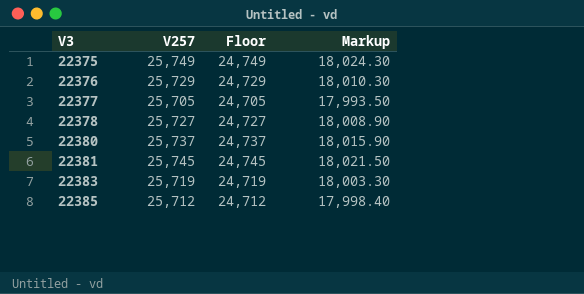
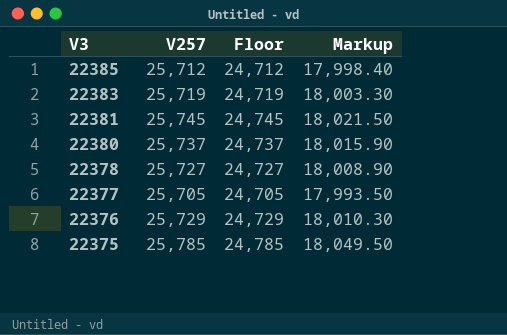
row order: V3 ascending -> V3 descending
22375 | V257: 25,749 -> 25,785
22375 | Floor: 24,749 -> 24,785
22375 | Markup: 18,024.30 -> 18,049.50

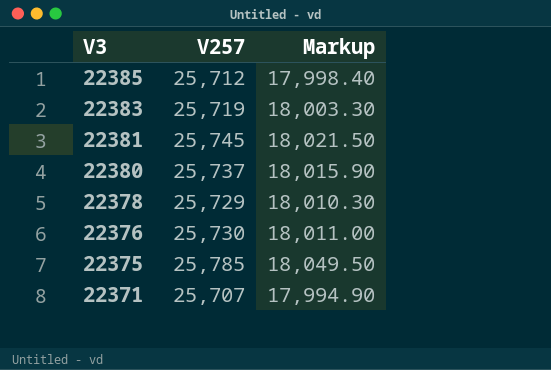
column Floor | formula: [V257] - 1000 -> none
row 22377: 25,705 | 24,705 | 17,993.50 -> none
22378 | V257: 25,727 -> 25,729
22378 | Markup: 18,008.90 -> 18,010.30
22376 | V257: 25,729 -> 25,730
22376 | Markup: 18,010.30 -> 18,011.00
row 22371: none -> 25,707 | 17,994.90

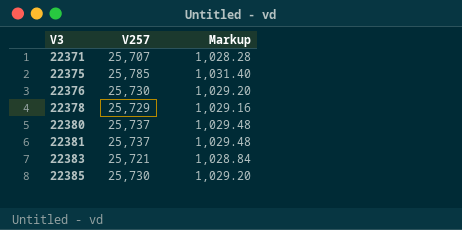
row order: V3 descending -> V3 ascending
column Markup | formula: [V257] * 0.7 -> [V257] * 0.04
22381 | V257: 25,745 -> 25,737
22383 | V257: 25,719 -> 25,721
22385 | V257: 25,712 -> 25,730

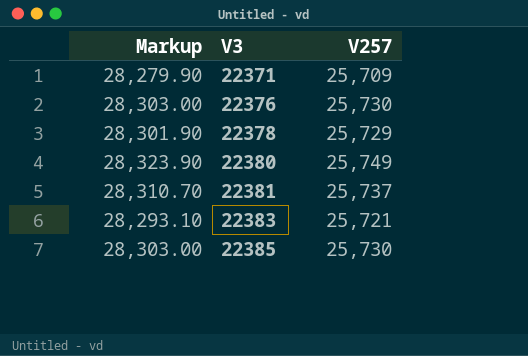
column Markup | formula: [V257] * 0.04 -> [V257] * 1.1
column Markup | position: 3 -> 1
row 22375: 25,785 | 1,031.40 -> none
22371 | V257: 25,707 -> 25,709
22380 | V257: 25,737 -> 25,749

